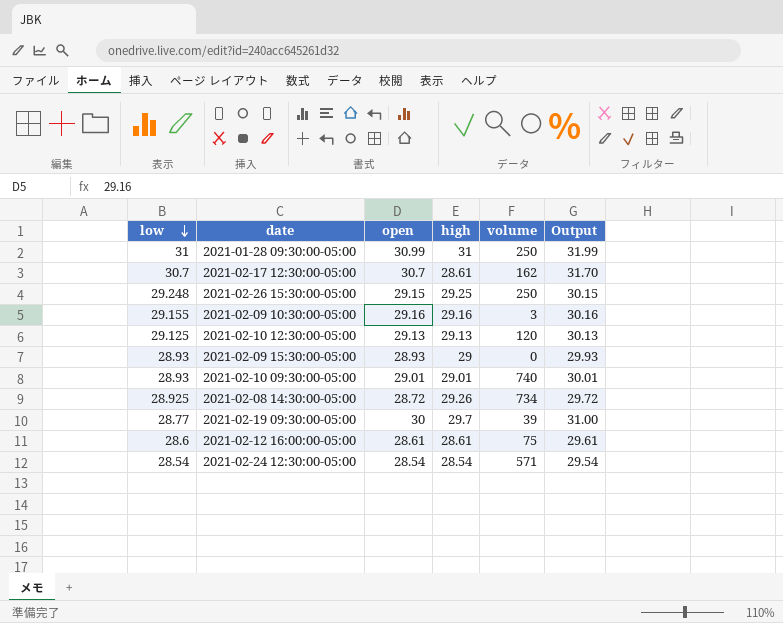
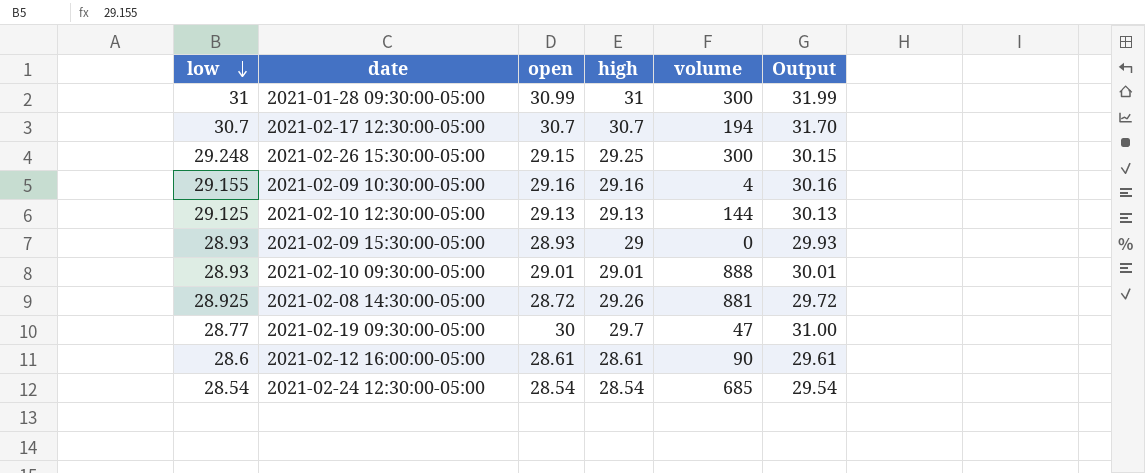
2021-01-28 09:30:00-05:00 | volume: 250 -> 300
2021-02-17 12:30:00-05:00 | high: 28.61 -> 30.7
2021-02-17 12:30:00-05:00 | volume: 162 -> 194
2021-02-26 15:30:00-05:00 | volume: 250 -> 300
2021-02-09 10:30:00-05:00 | volume: 3 -> 4
2021-02-10 12:30:00-05:00 | volume: 120 -> 144
2021-02-10 09:30:00-05:00 | volume: 740 -> 888
2021-02-08 14:30:00-05:00 | volume: 734 -> 881
2021-02-19 09:30:00-05:00 | volume: 39 -> 47
2021-02-12 16:00:00-05:00 | volume: 75 -> 90
2021-02-24 12:30:00-05:00 | volume: 571 -> 685

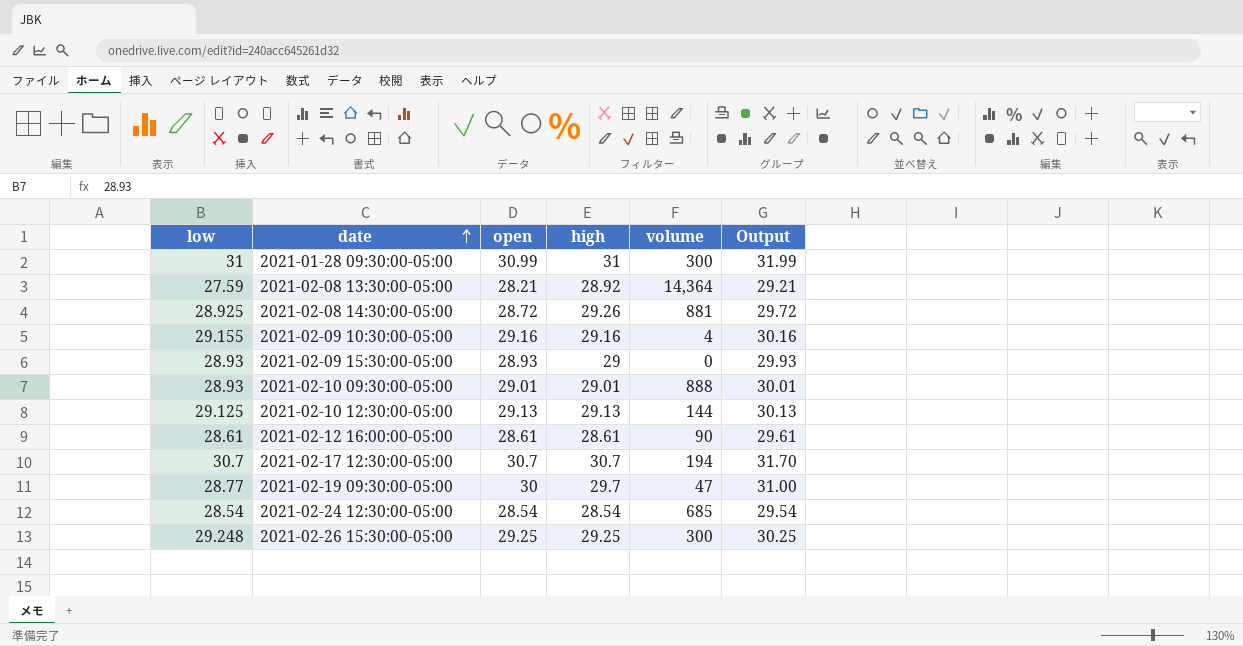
row order: low descending -> date ascending
row 2021-02-08 13:30:00-05:00: none -> 27.59 | 28.21 | 28.92 | 14,364 | 29.21
2021-02-12 16:00:00-05:00 | low: 28.6 -> 28.61
2021-02-26 15:30:00-05:00 | open: 29.15 -> 29.25
2021-02-26 15:30:00-05:00 | Output: 30.15 -> 30.25

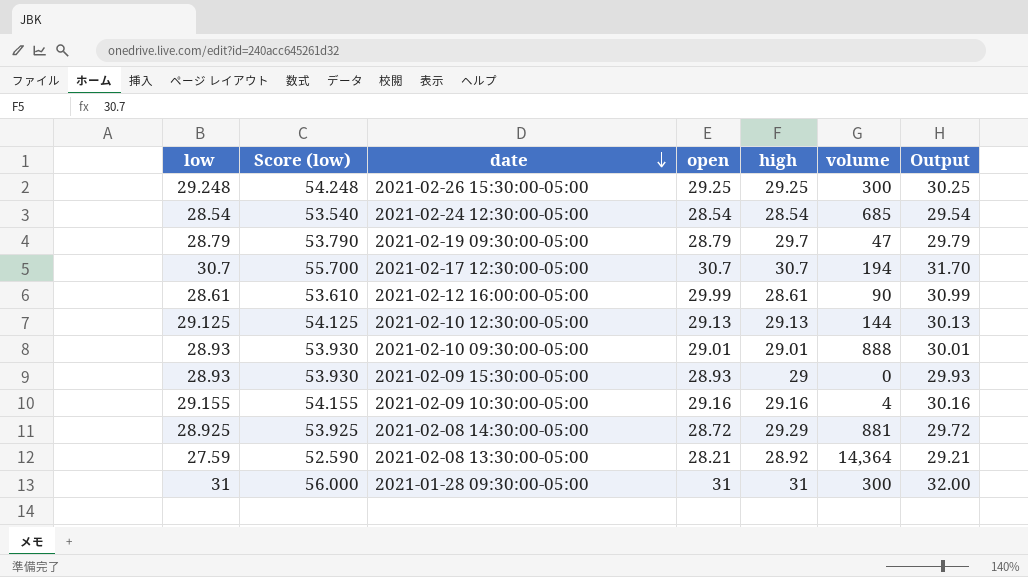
row order: date ascending -> date descending
column Score (low) | formula: none -> [low] + 25
2021-02-19 09:30:00-05:00 | low: 28.77 -> 28.79
2021-02-19 09:30:00-05:00 | open: 30 -> 28.79
2021-02-19 09:30:00-05:00 | Output: 31.00 -> 29.79
2021-02-12 16:00:00-05:00 | open: 28.61 -> 29.99
2021-02-12 16:00:00-05:00 | Output: 29.61 -> 30.99
2021-02-08 14:30:00-05:00 | high: 29.26 -> 29.29
2021-01-28 09:30:00-05:00 | open: 30.99 -> 31
2021-01-28 09:30:00-05:00 | Output: 31.99 -> 32.00

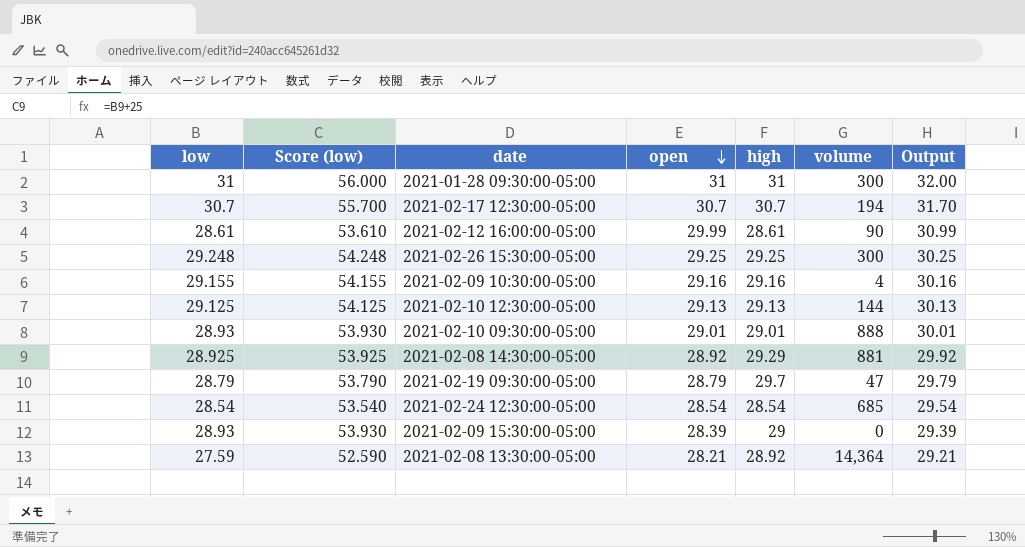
row order: date descending -> open descending
2021-02-08 14:30:00-05:00 | open: 28.72 -> 28.92
2021-02-08 14:30:00-05:00 | Output: 29.72 -> 29.92
2021-02-09 15:30:00-05:00 | open: 28.93 -> 28.39
2021-02-09 15:30:00-05:00 | Output: 29.93 -> 29.39

